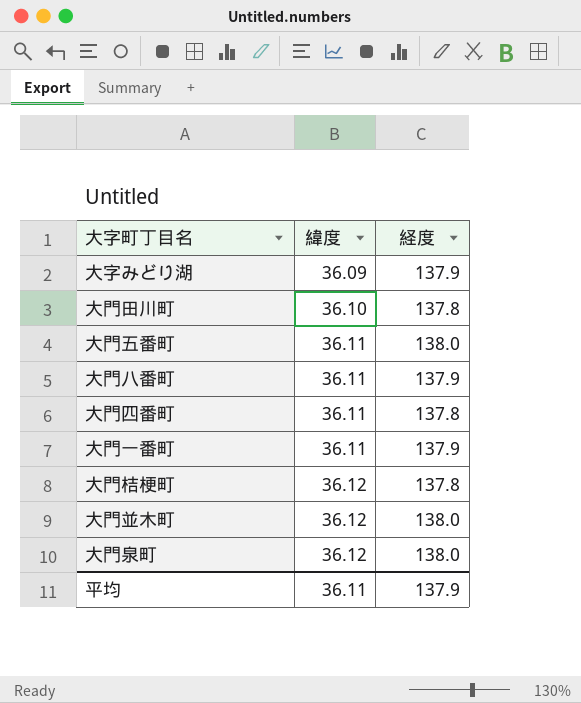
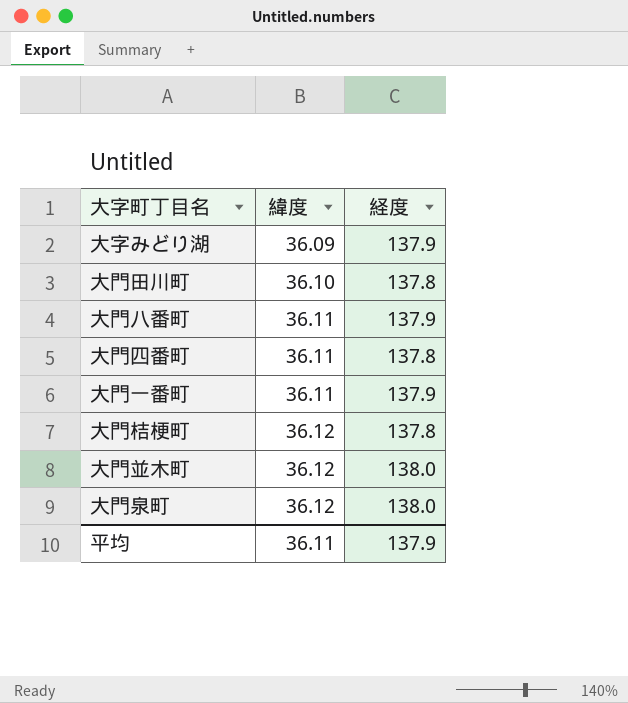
row 大門五番町: 36.11 | 138.0 -> none

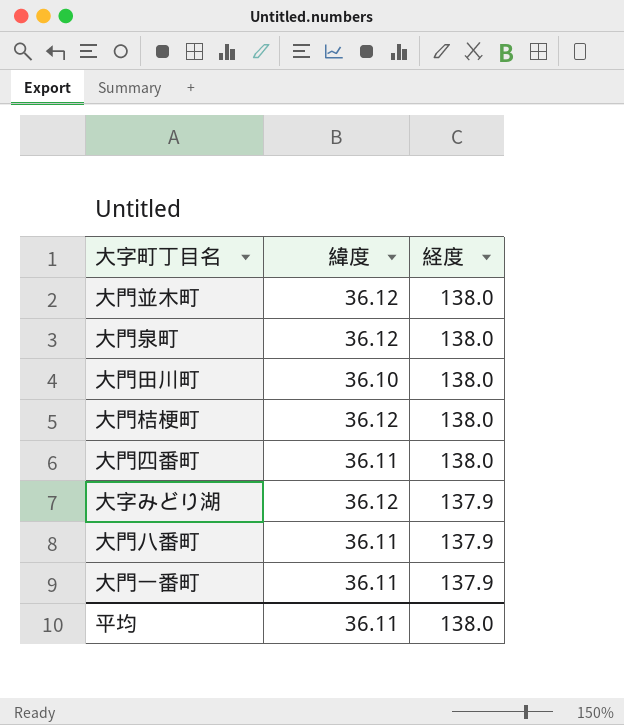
row order: 緯度 ascending -> 経度 descending
大門田川町 | 経度: 137.8 -> 138.0
大門桔梗町 | 経度: 137.8 -> 138.0
大門四番町 | 経度: 137.8 -> 138.0
大字みどり湖 | 緯度: 36.09 -> 36.12
平均 | 経度: 137.9 -> 138.0

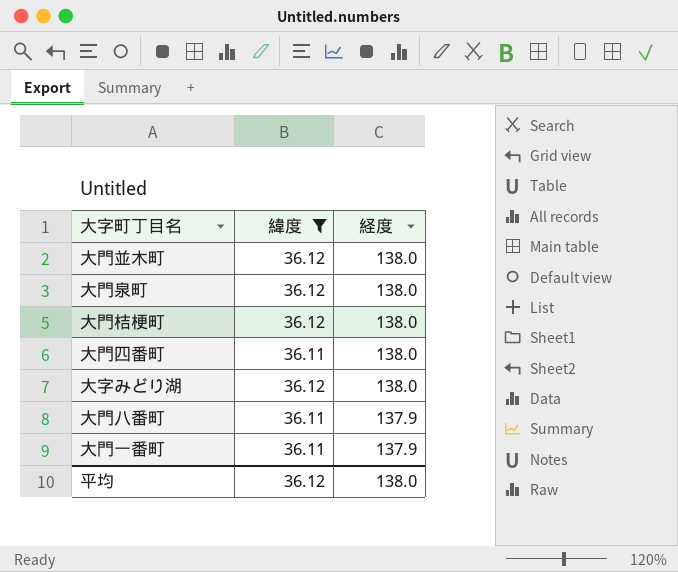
filter: none -> 緯度 != 36.10
大字みどり湖 | 経度: 137.9 -> 138.0
平均 | 緯度: 36.11 -> 36.12

